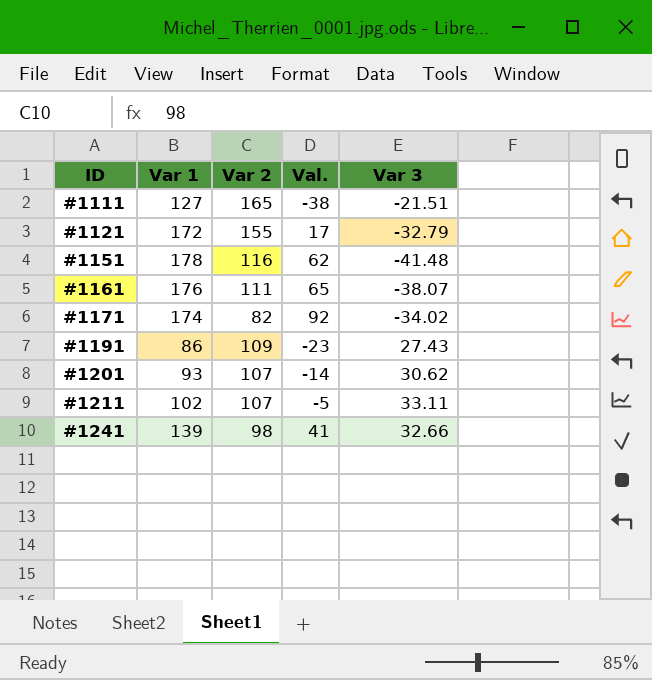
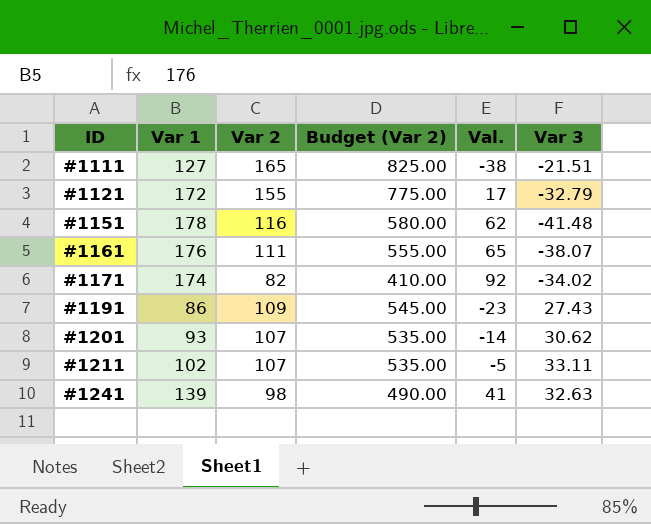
column Budget (Var 2) | formula: none -> [Var 2] * 5
#1241 | Var 3: 32.66 -> 32.63

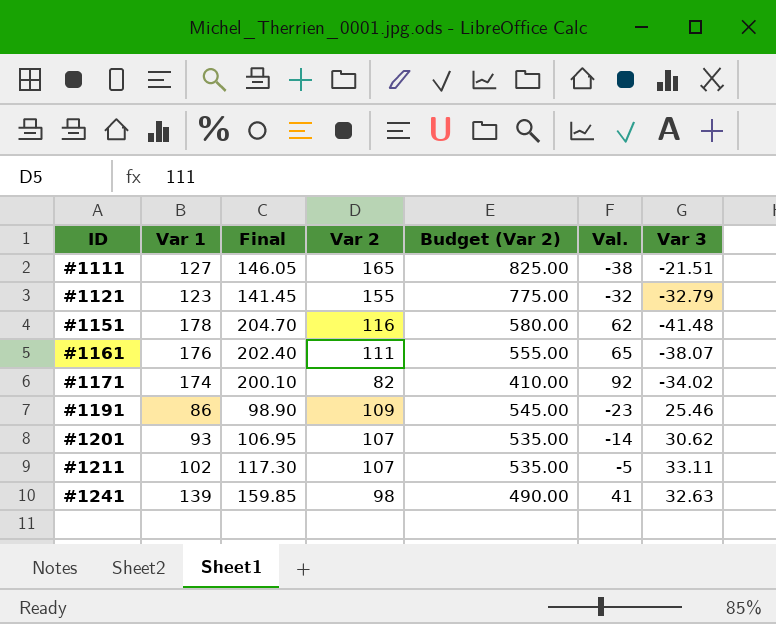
column Final | formula: none -> [Var 1] * 1.15
#1121 | Var 1: 172 -> 123
#1121 | Val.: 17 -> -32
#1191 | Var 3: 27.43 -> 25.46

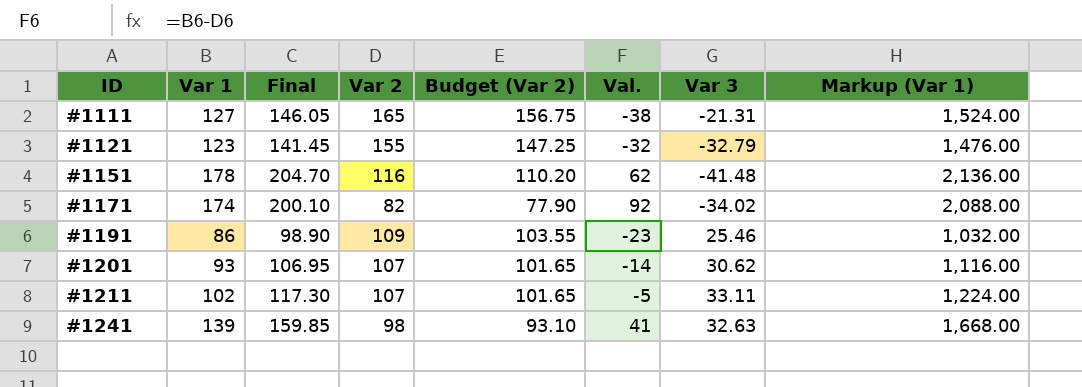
column Budget (Var 2) | formula: [Var 2] * 5 -> [Var 2] * 0.95
column Markup (Var 1) | formula: none -> [Var 1] * 12
row #1161: 176 | 202.40 | 111 | 555.00 | 65 | -38.07 -> none
#1111 | Var 3: -21.51 -> -21.31

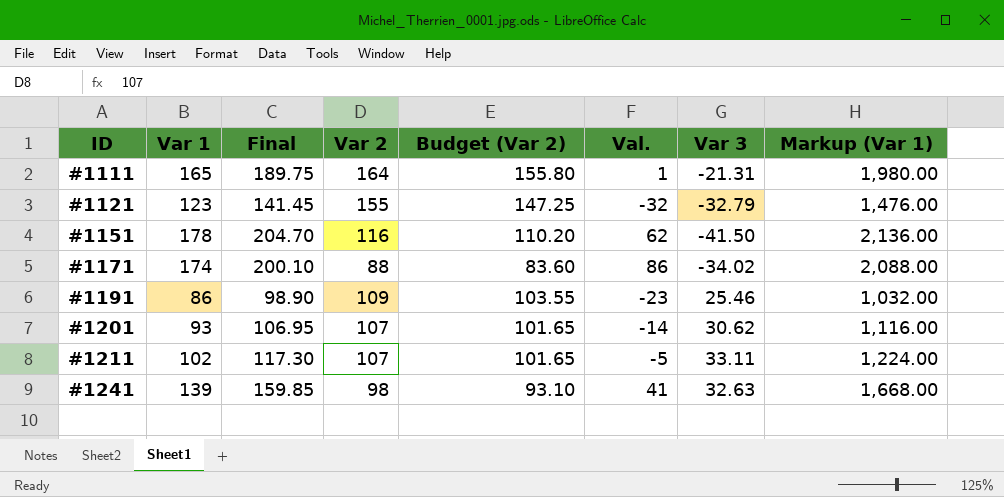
#1111 | Var 1: 127 -> 165
#1111 | Final: 146.05 -> 189.75
#1111 | Var 2: 165 -> 164
#1111 | Budget (Var 2): 156.75 -> 155.80
#1111 | Val.: -38 -> 1
#1111 | Markup (Var 1): 1,524.00 -> 1,980.00
#1151 | Var 3: -41.48 -> -41.50
#1171 | Var 2: 82 -> 88
#1171 | Budget (Var 2): 77.90 -> 83.60
#1171 | Val.: 92 -> 86

